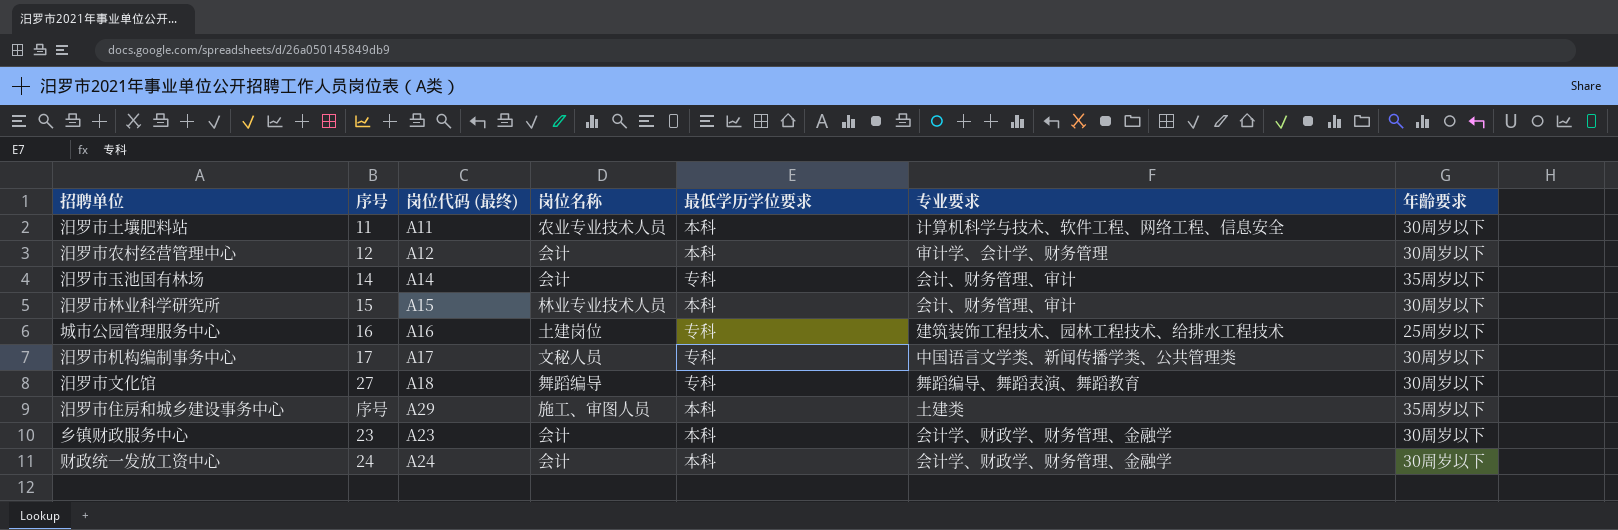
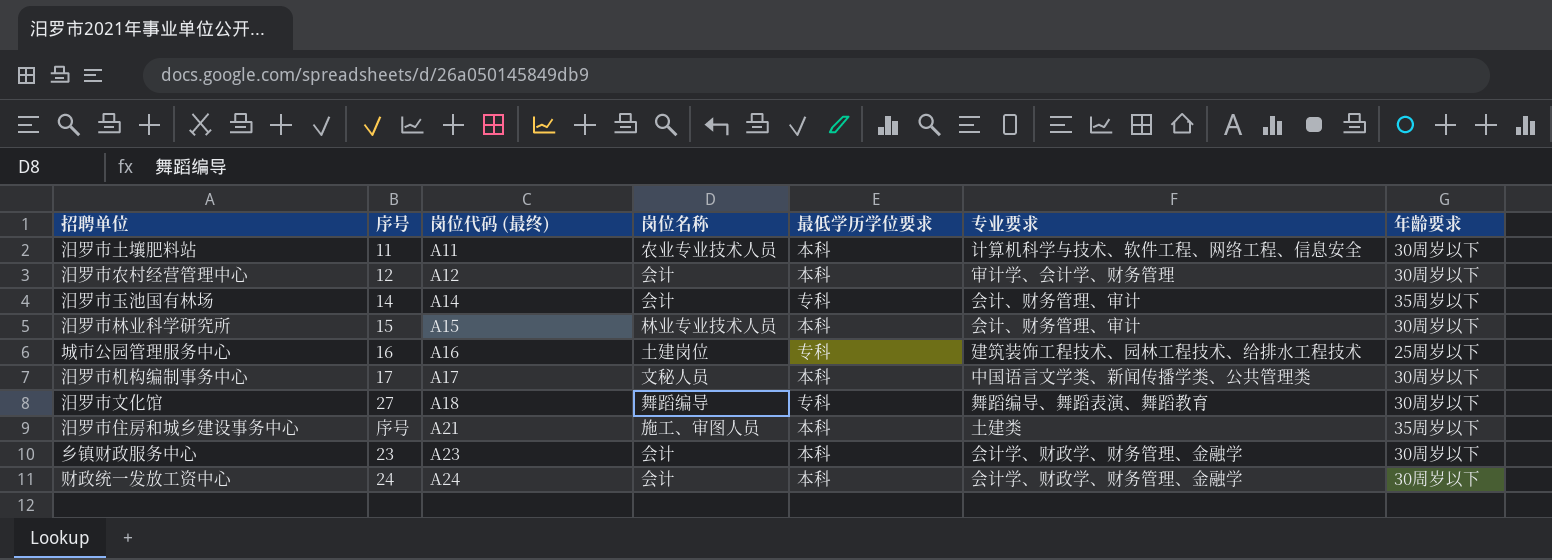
汨罗市机构编制事务中心 | 最低学历学位要求: 专科 -> 本科
汨罗市住房和城乡建设事务中心 | 岗位代码 (最终): A29 -> A21

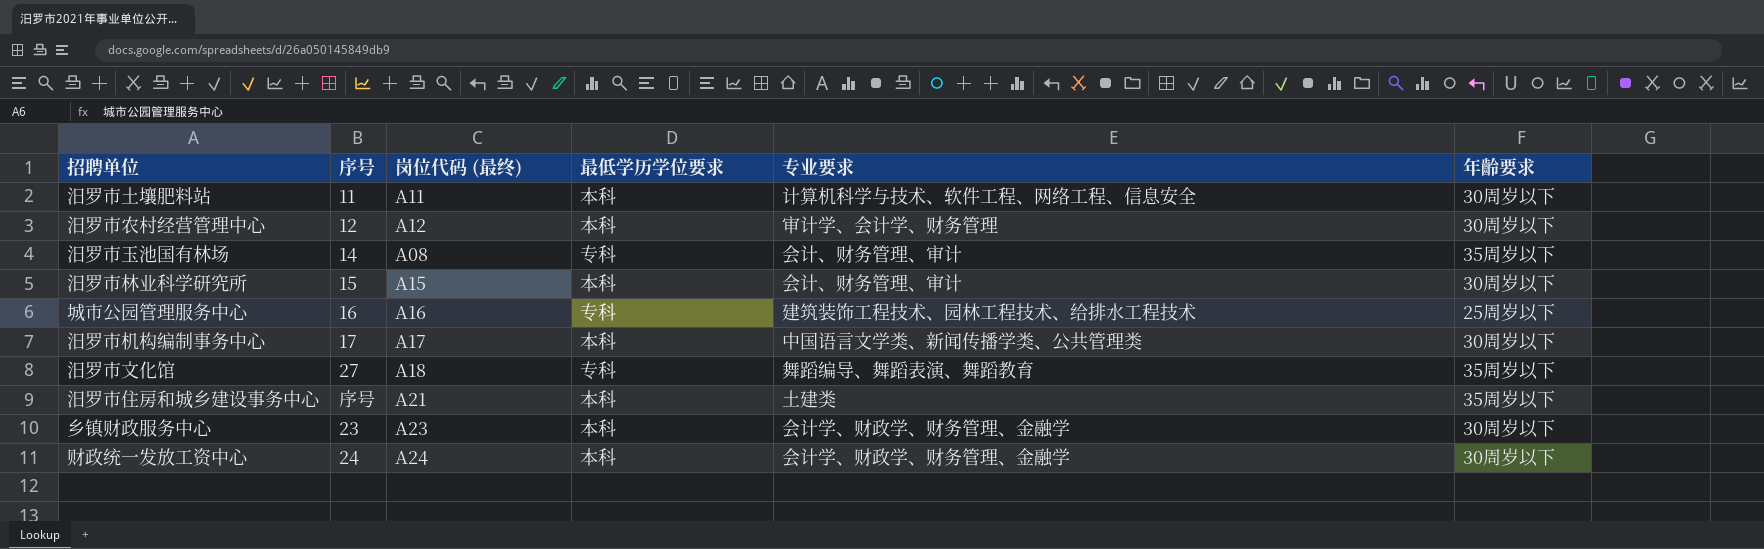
column 岗位名称 | position: 4 -> none
汨罗市玉池国有林场 | 岗位代码 (最终): A14 -> A08
汨罗市文化馆 | 年齡要求: 30周岁以下 -> 35周岁以下

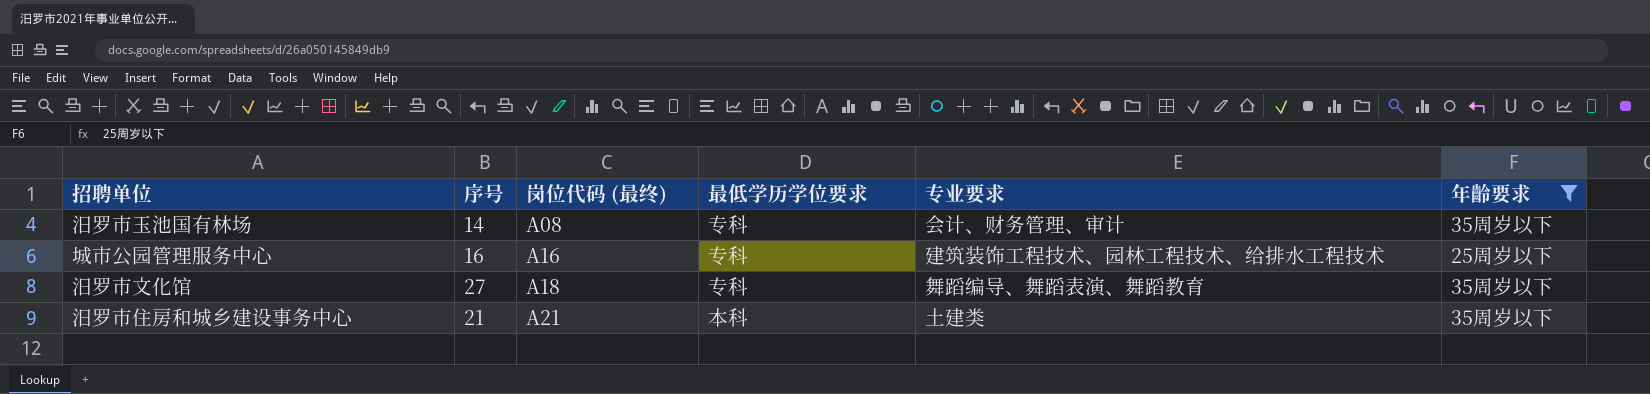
filter: none -> 年齡要求 != 30周岁以下
汨罗市住房和城乡建设事务中心 | 序号: 序号 -> 21

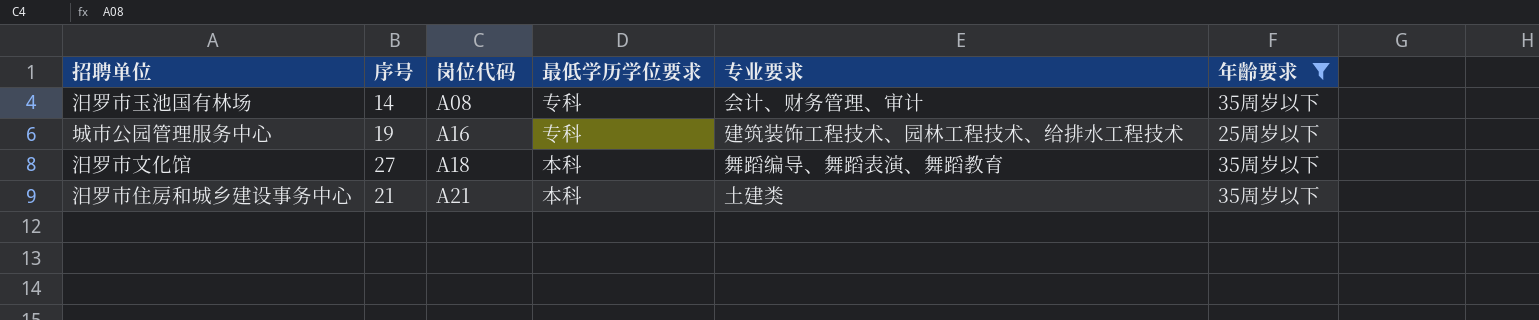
column name: 岗位代码 (最终) -> 岗位代码
城市公园管理服务中心 | 序号: 16 -> 19
汨罗市文化馆 | 最低学历学位要求: 专科 -> 本科

